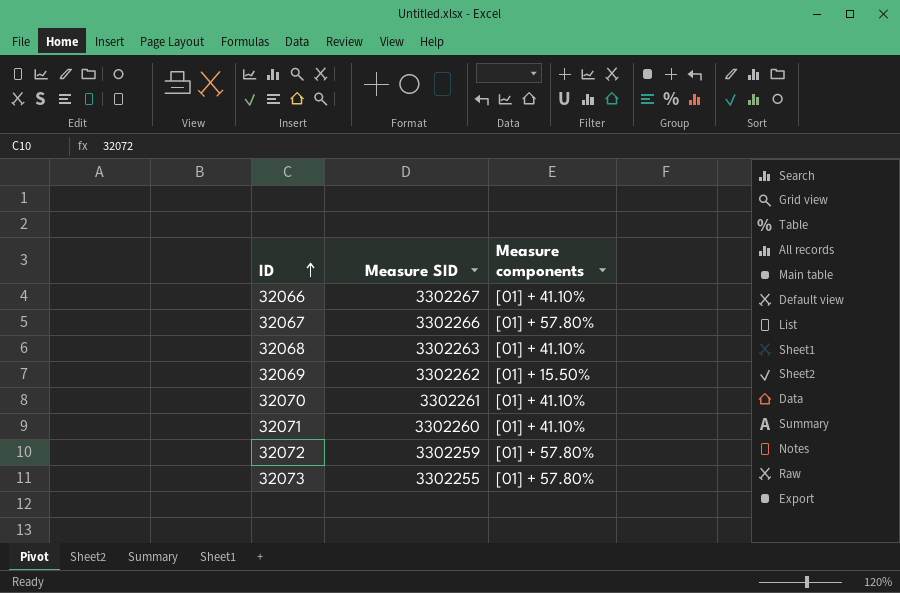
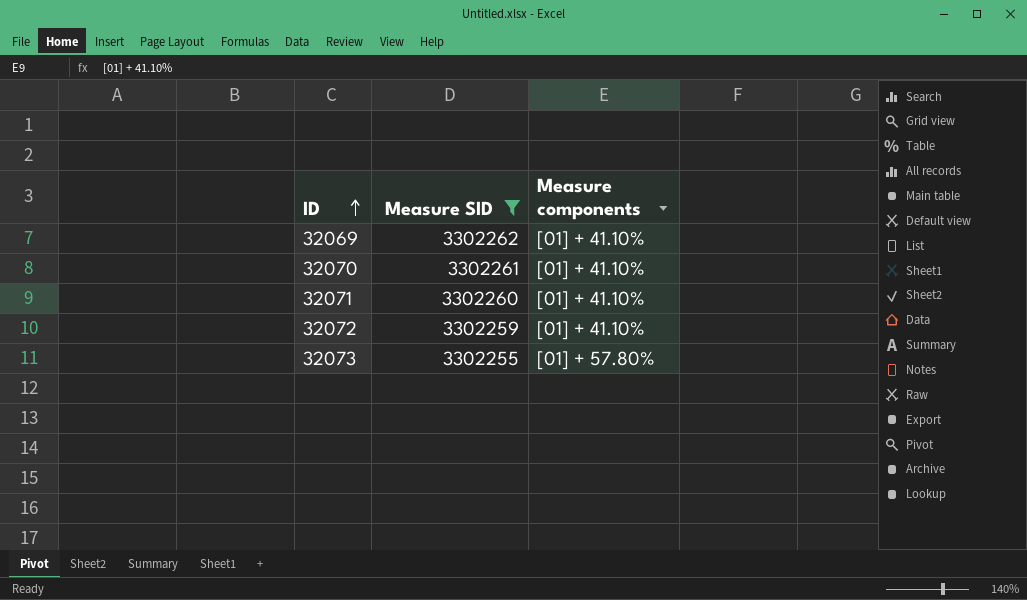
filter: none -> Measure SID <= 3302262
32069 | Measure components: [01] + 15.50% -> [01] + 41.10%
32072 | Measure components: [01] + 57.80% -> [01] + 41.10%

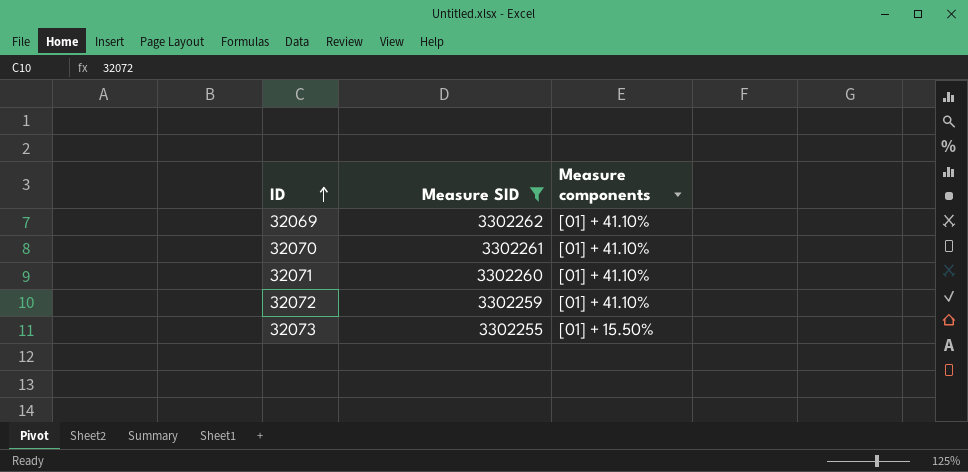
32073 | Measure components: [01] + 57.80% -> [01] + 15.50%

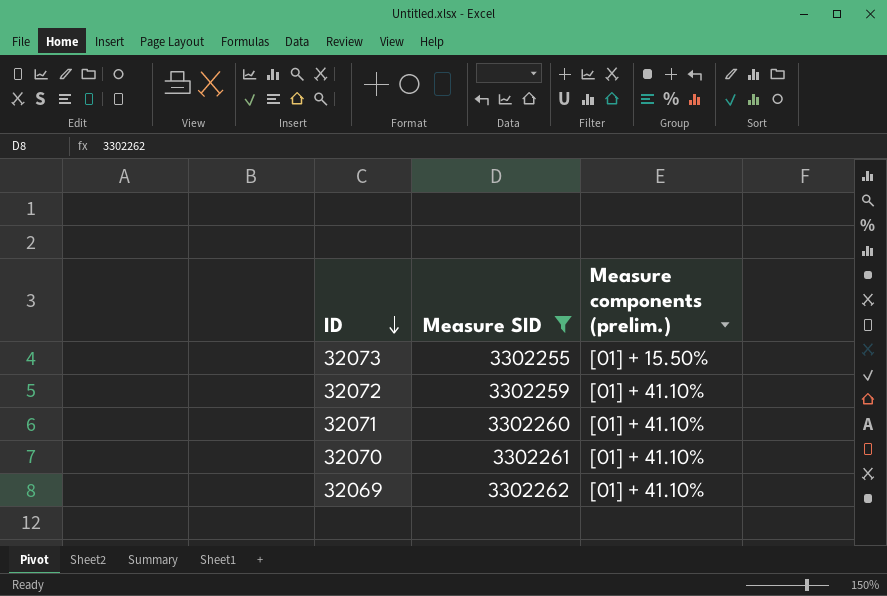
row order: ID ascending -> ID descending
column name: Measure components -> Measure components (prelim.)

